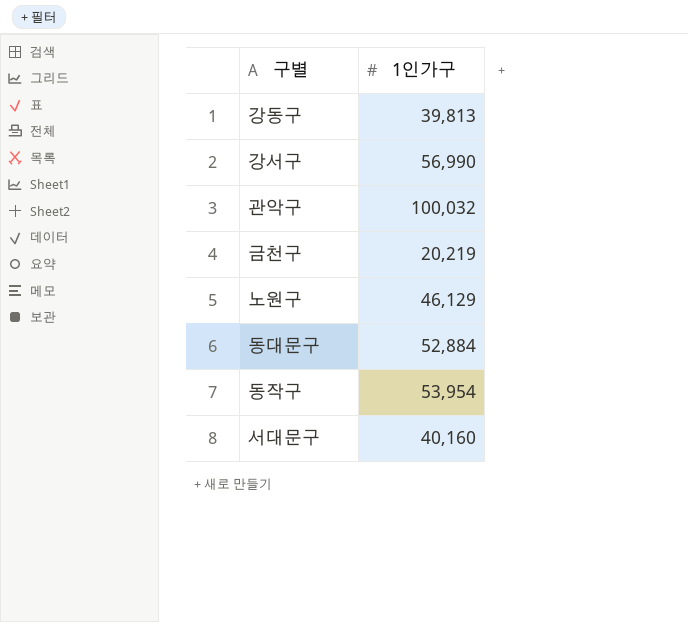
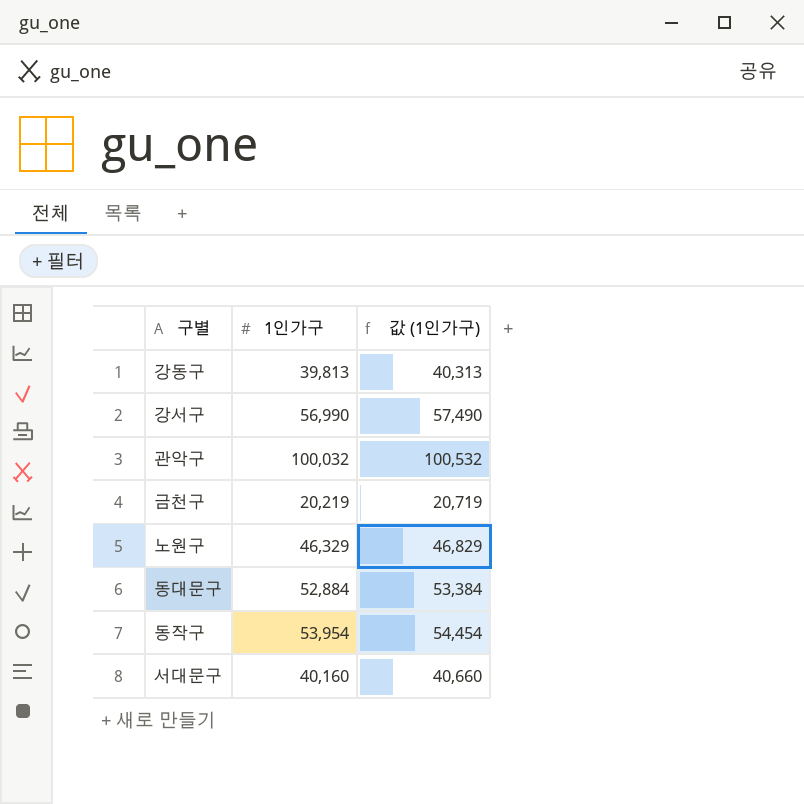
column 값 (1인가구) | formula: none -> [1인가구] + 500
노원구 | 1인가구: 46,129 -> 46,329

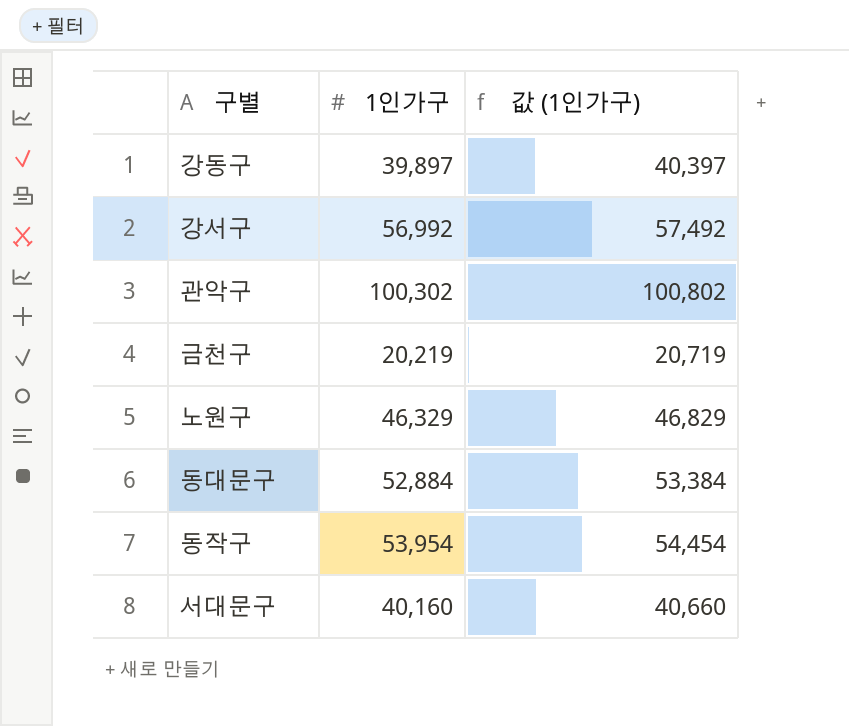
강동구 | 1인가구: 39,813 -> 39,897
강동구 | 값 (1인가구): 40,313 -> 40,397
강서구 | 1인가구: 56,990 -> 56,992
강서구 | 값 (1인가구): 57,490 -> 57,492
관악구 | 1인가구: 100,032 -> 100,302
관악구 | 값 (1인가구): 100,532 -> 100,802

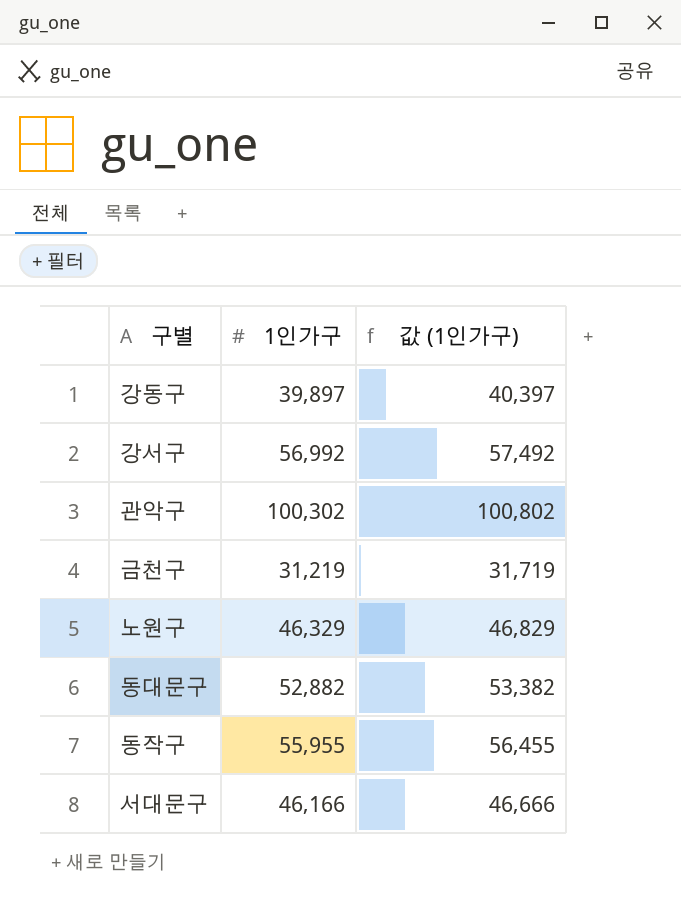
금천구 | 1인가구: 20,219 -> 31,219
금천구 | 값 (1인가구): 20,719 -> 31,719
동대문구 | 1인가구: 52,884 -> 52,882
동대문구 | 값 (1인가구): 53,384 -> 53,382
동작구 | 1인가구: 53,954 -> 55,955
동작구 | 값 (1인가구): 54,454 -> 56,455
서대문구 | 1인가구: 40,160 -> 46,166
서대문구 | 값 (1인가구): 40,660 -> 46,666

